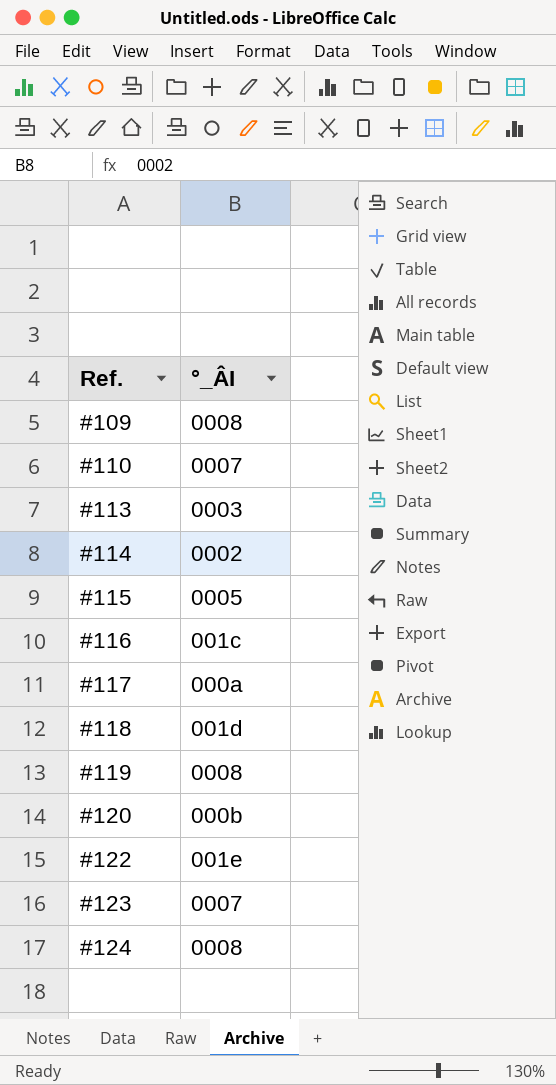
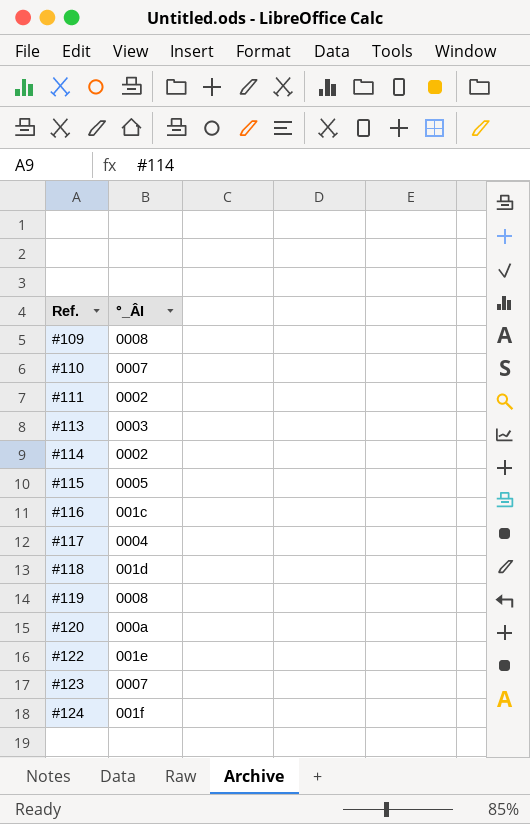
row #111: none -> 0002
#117 | °_ÂI: 000a -> 0004
#120 | °_ÂI: 000b -> 000a
#124 | °_ÂI: 0008 -> 001f

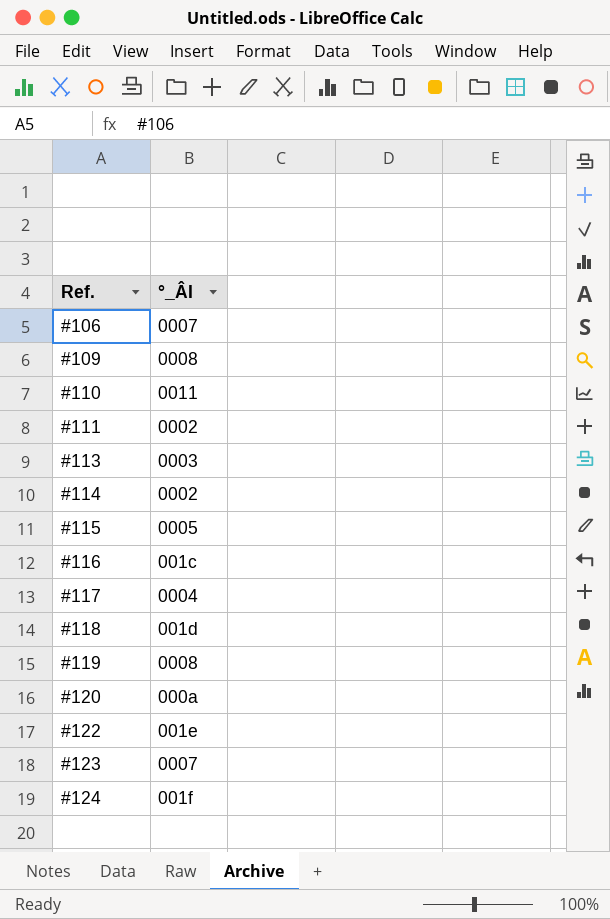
row #106: none -> 0007
#110 | °_ÂI: 0007 -> 0011

